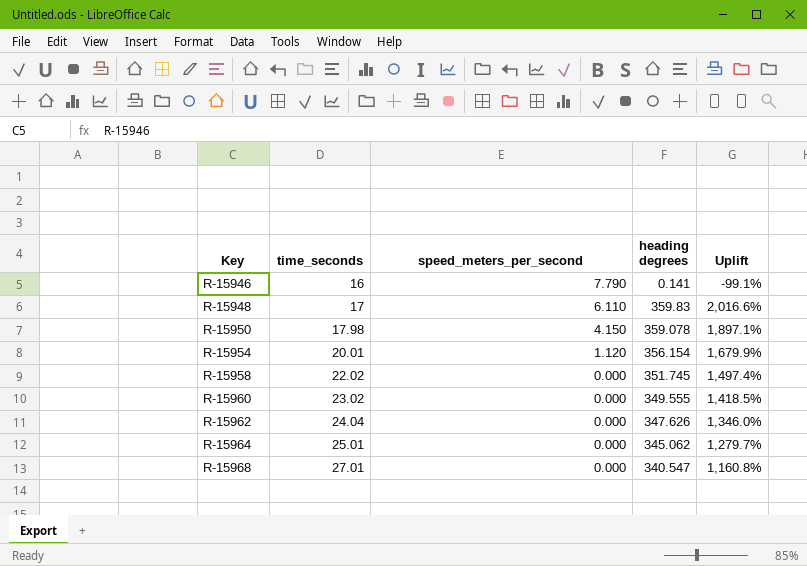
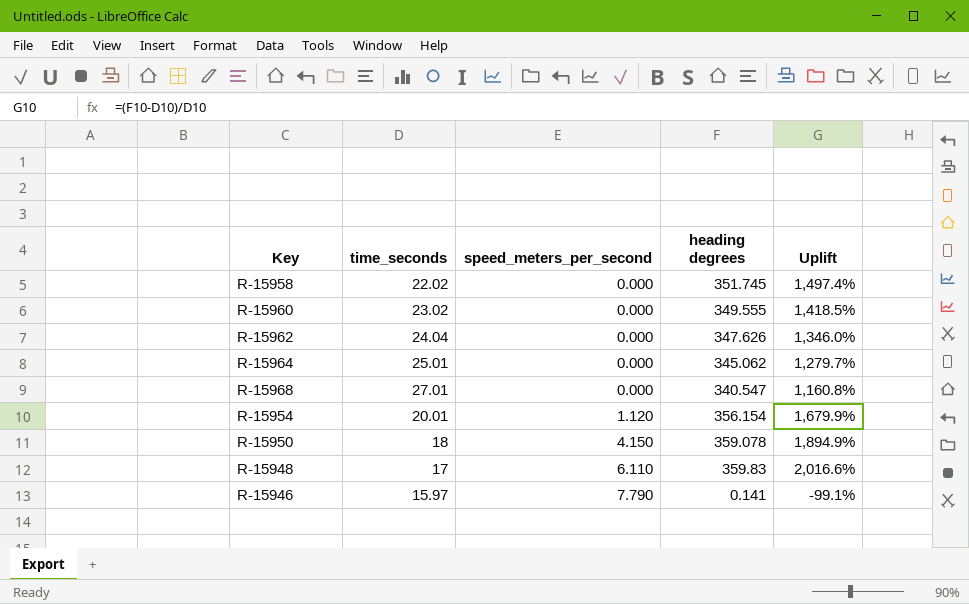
row order: Key ascending -> speed_meters_per_second ascending
R-15950 | time_seconds: 17.98 -> 18
R-15950 | Uplift: 1,897.1% -> 1,894.9%
R-15946 | time_seconds: 16 -> 15.97

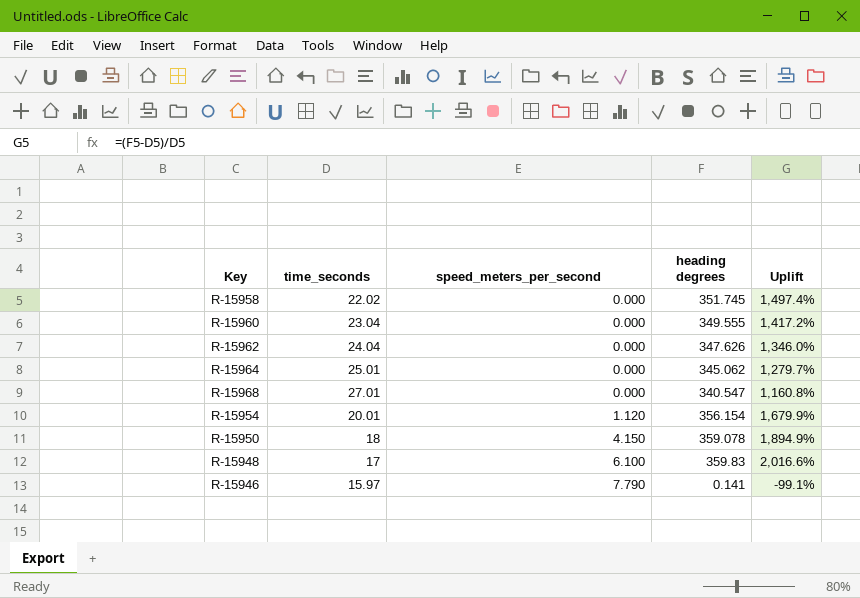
R-15960 | time_seconds: 23.02 -> 23.04
R-15960 | Uplift: 1,418.5% -> 1,417.2%
R-15948 | speed_meters_per_second: 6.110 -> 6.100

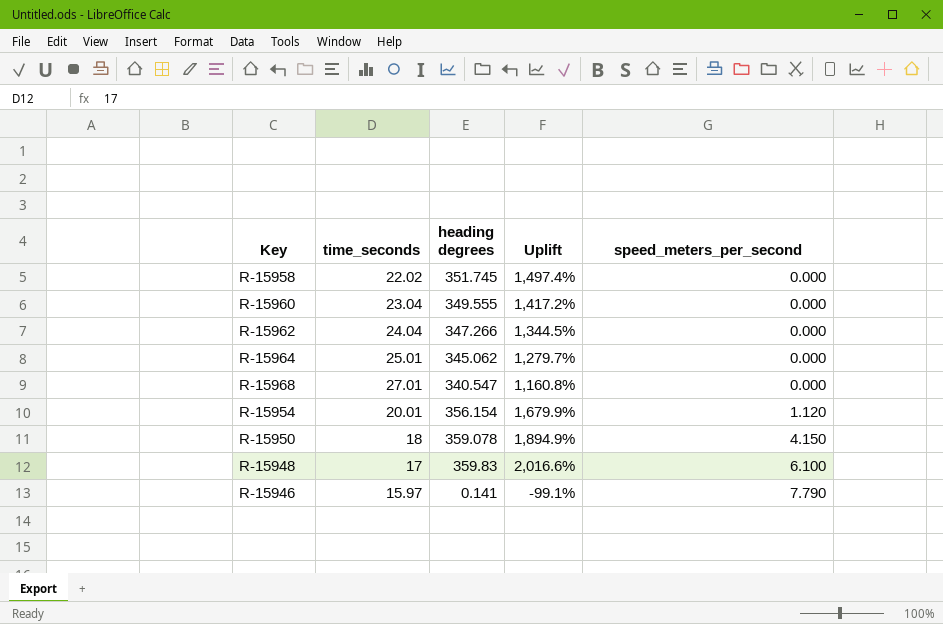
column speed_meters_per_second | position: 3 -> 5
R-15962 | heading degrees: 347.626 -> 347.266
R-15962 | Uplift: 1,346.0% -> 1,344.5%

